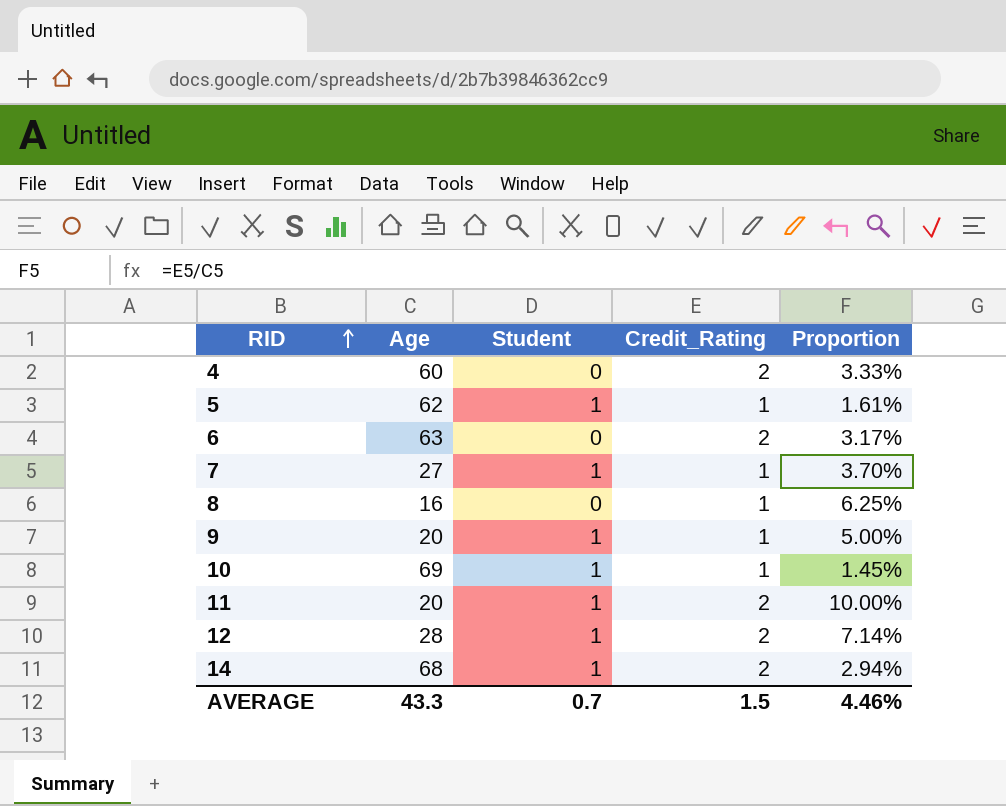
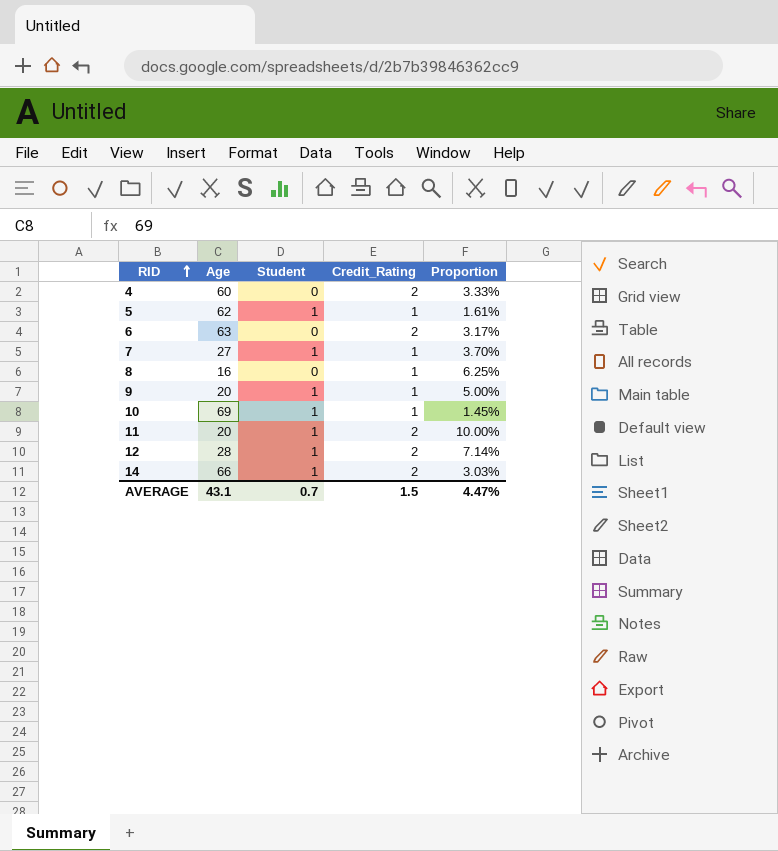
14 | Age: 68 -> 66
14 | Proportion: 2.94% -> 3.03%
AVERAGE | Age: 43.3 -> 43.1
AVERAGE | Proportion: 4.46% -> 4.47%

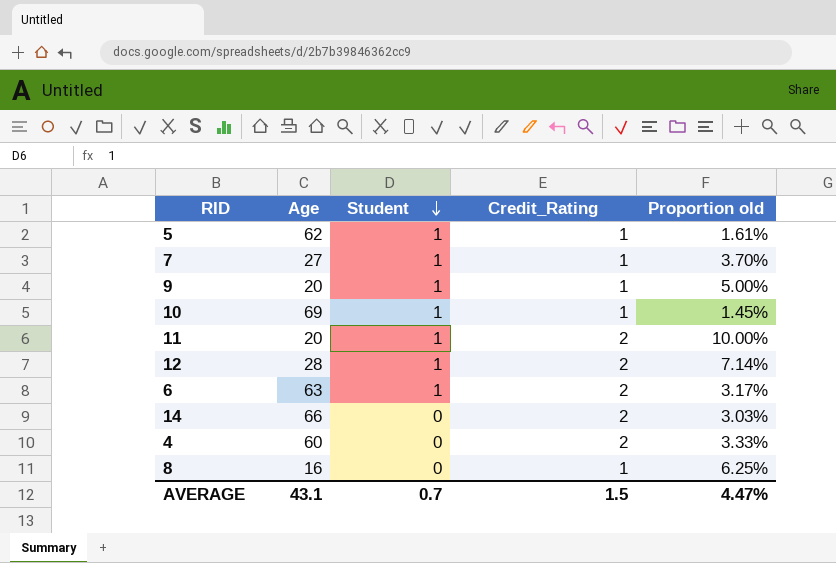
row order: RID ascending -> Student descending
column name: Proportion -> Proportion old
6 | Student: 0 -> 1
14 | Student: 1 -> 0

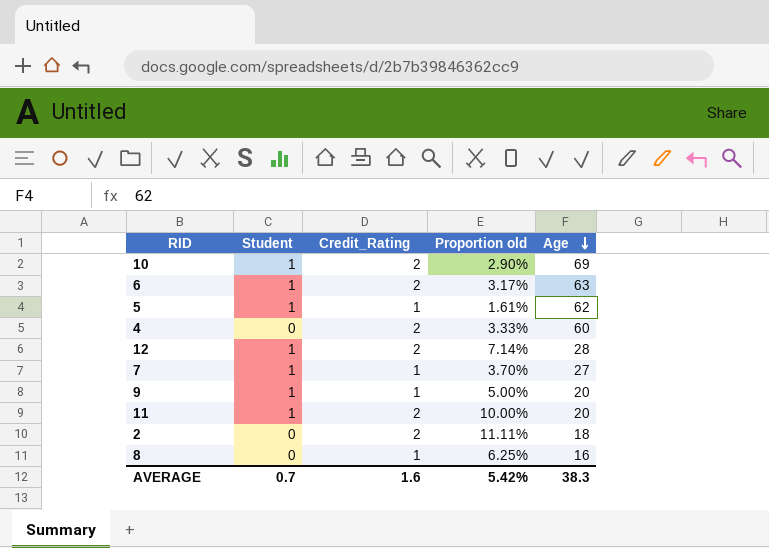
row order: Student descending -> Age descending
column Age | position: 2 -> 5
row 14: 66 | 0 | 2 | 3.03% -> none
10 | Credit_Rating: 1 -> 2
10 | Proportion old: 1.45% -> 2.90%
row 2: none -> 0 | 2 | 11.11% | 18
AVERAGE | Credit_Rating: 1.5 -> 1.6
AVERAGE | Proportion old: 4.47% -> 5.42%
AVERAGE | Age: 43.1 -> 38.3

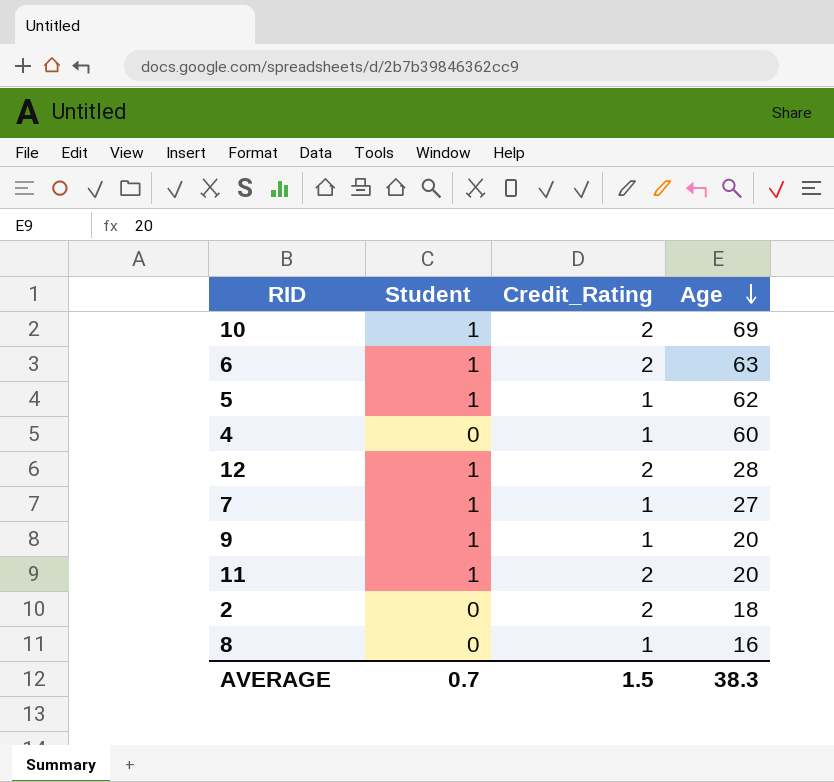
column Proportion old | formula: [Credit_Rating] / [Age] -> none
4 | Credit_Rating: 2 -> 1
AVERAGE | Credit_Rating: 1.6 -> 1.5

